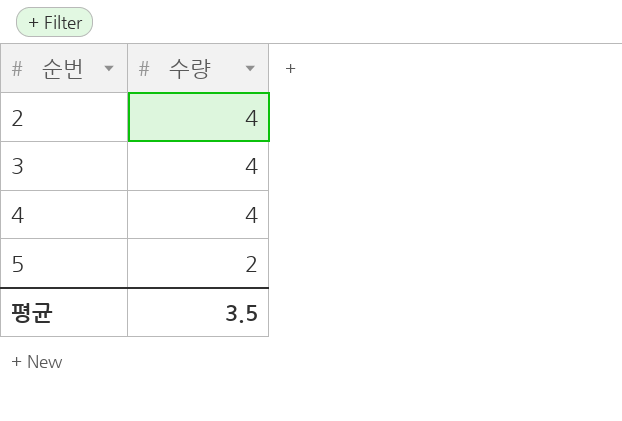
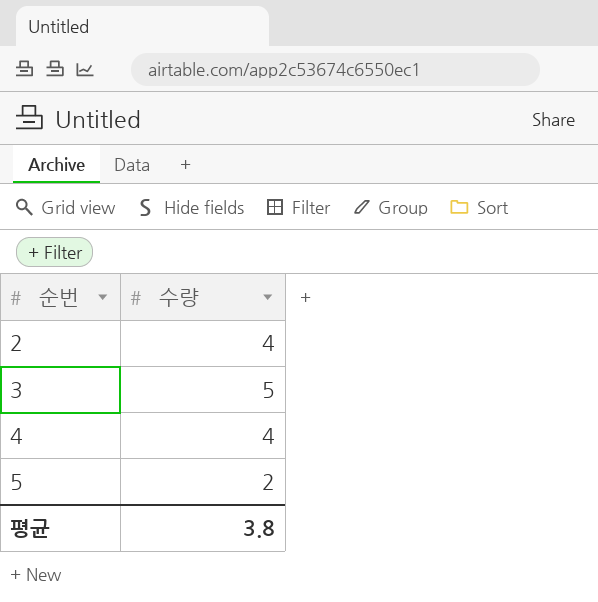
3 | 수량: 4 -> 5
평균 | 수량: 3.5 -> 3.8

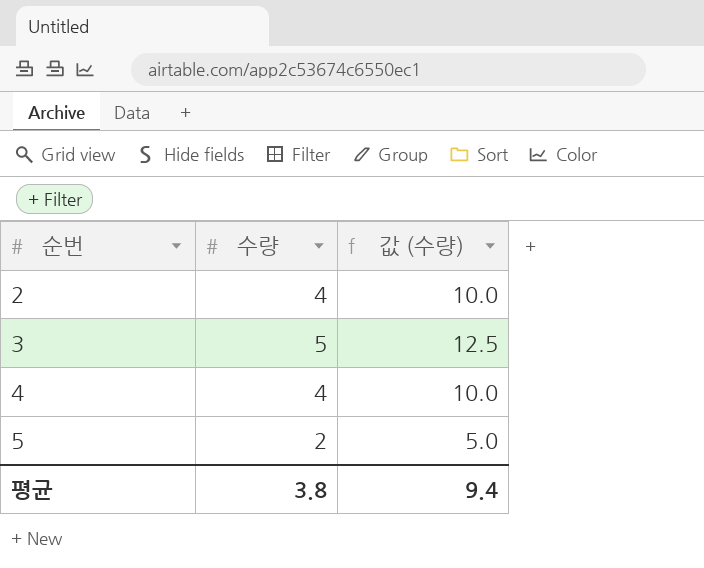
column 값 (수량) | formula: none -> [수량] * 2.5

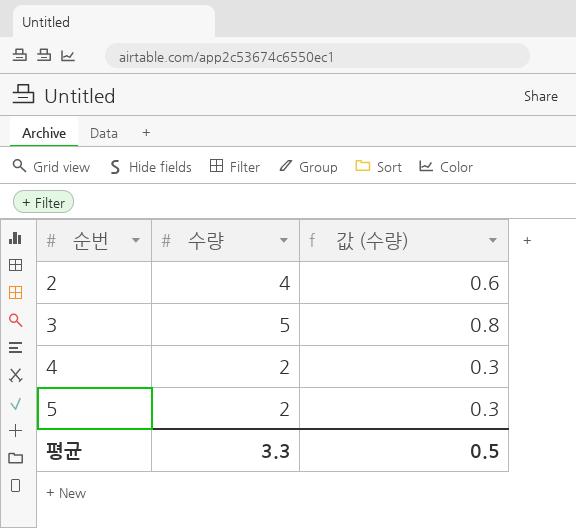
column 값 (수량) | formula: [수량] * 2.5 -> [수량] * 0.15
4 | 수량: 4 -> 2
평균 | 수량: 3.8 -> 3.3
평균 | 값 (수량): 9.4 -> 0.5

